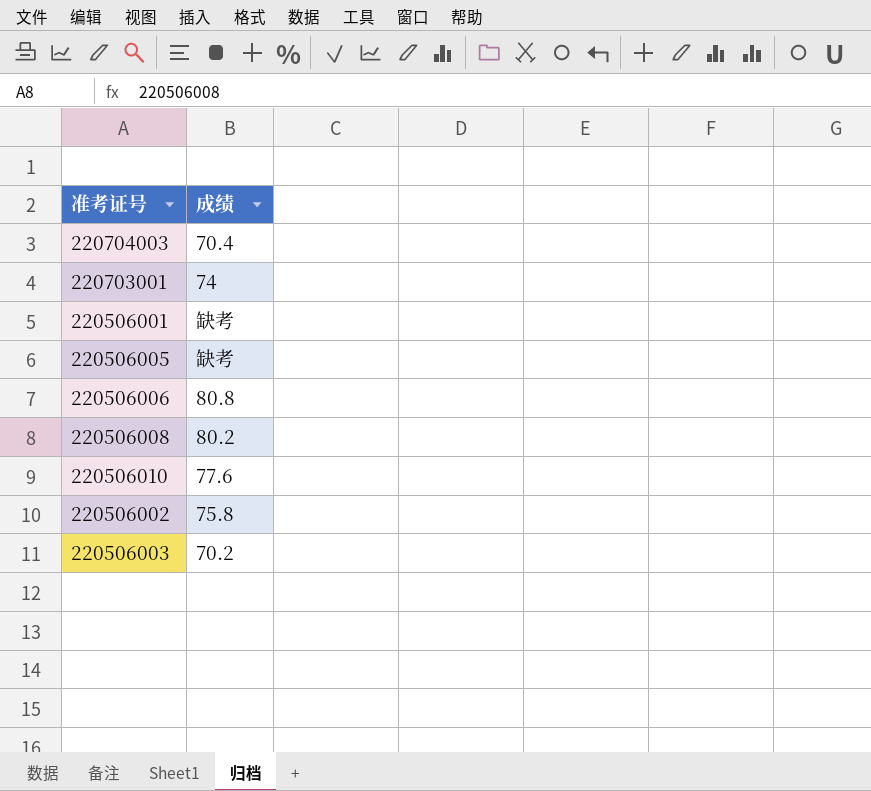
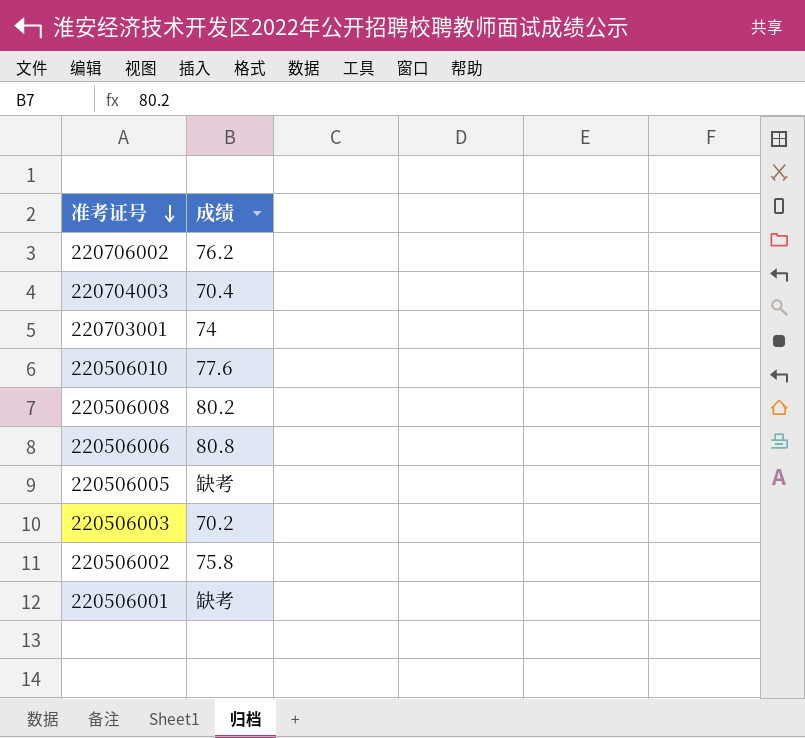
row order: none -> 准考证号 descending
row 220706002: none -> 76.2

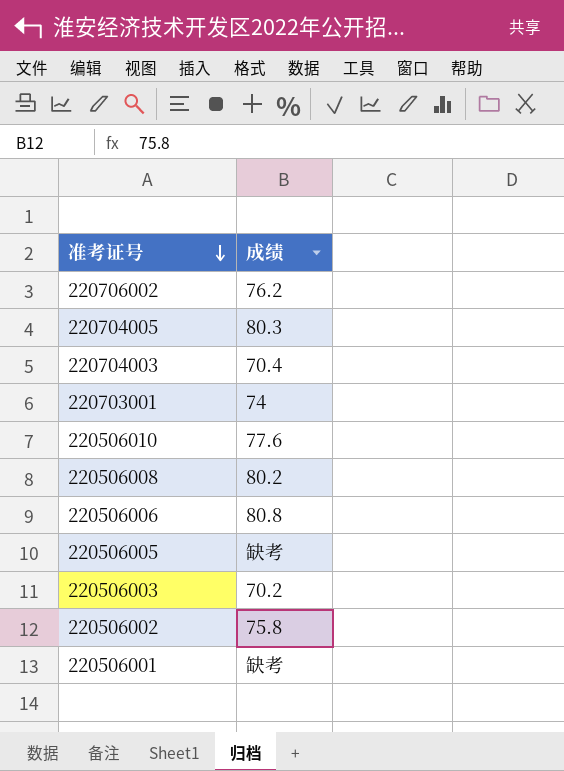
row 220704005: none -> 80.3

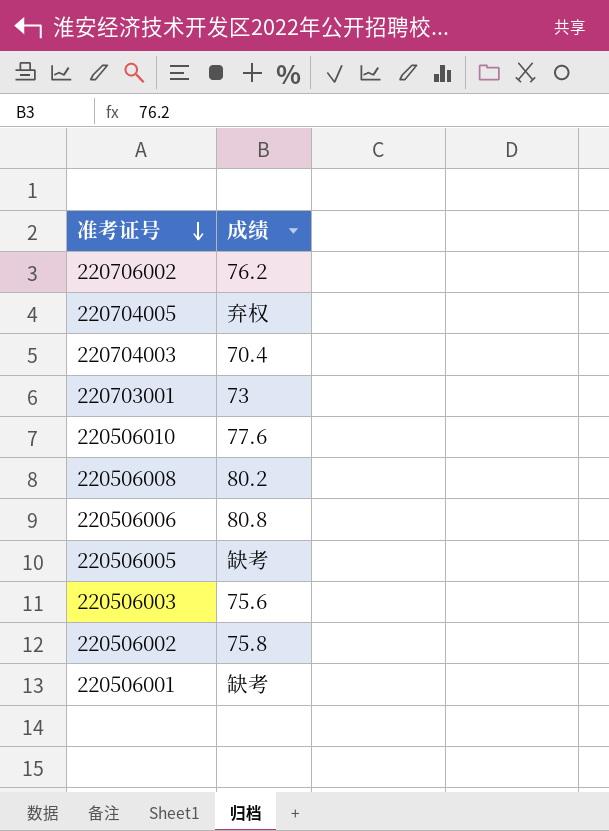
220704005 | 成绩: 80.3 -> 弃权
220703001 | 成绩: 74 -> 73
220506003 | 成绩: 70.2 -> 75.6

